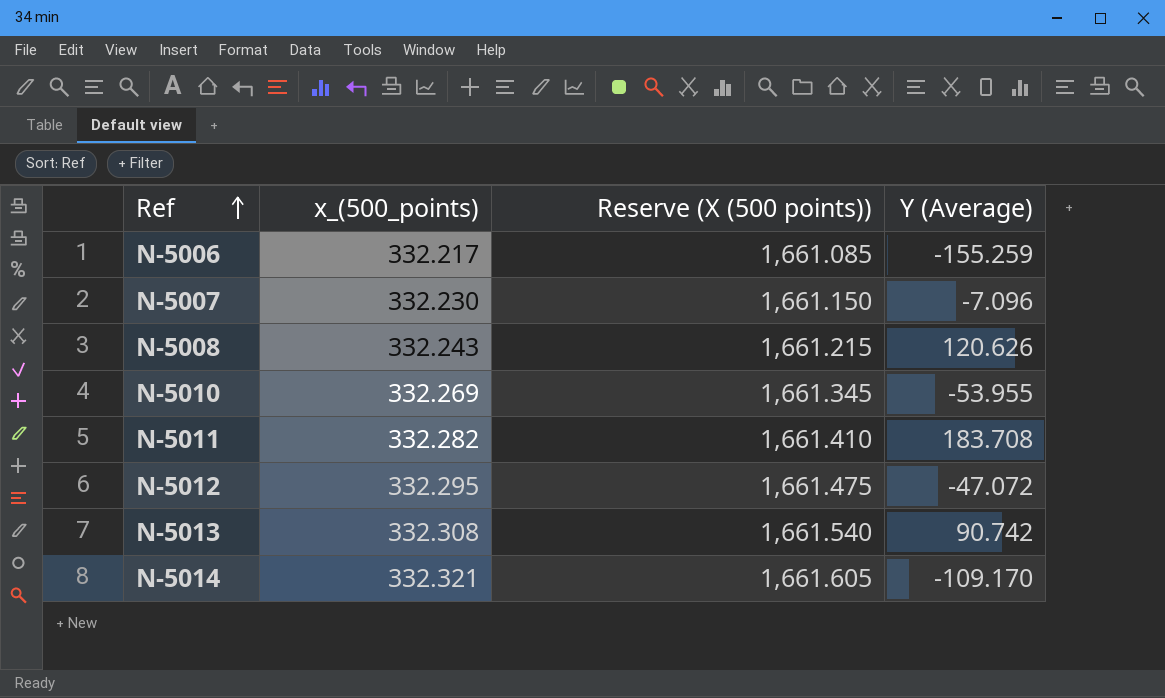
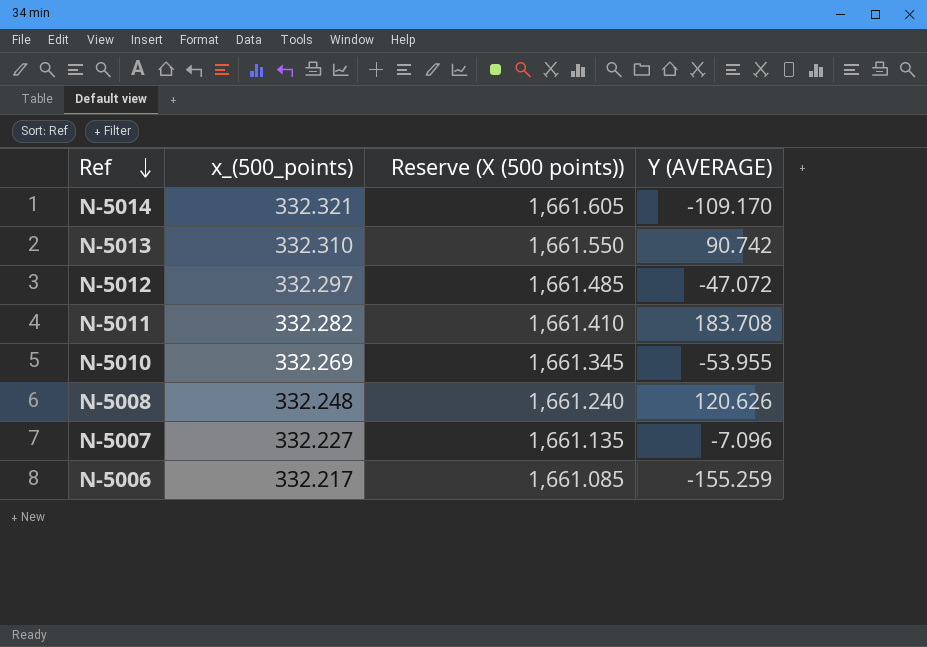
row order: Ref ascending -> Ref descending
column name: Y (Average) -> Y (AVERAGE)
N-5013 | x_(500_points): 332.308 -> 332.310
N-5013 | Reserve (X (500 points)): 1,661.540 -> 1,661.550
N-5012 | x_(500_points): 332.295 -> 332.297
N-5012 | Reserve (X (500 points)): 1,661.475 -> 1,661.485
N-5008 | x_(500_points): 332.243 -> 332.248
N-5008 | Reserve (X (500 points)): 1,661.215 -> 1,661.240
N-5007 | x_(500_points): 332.230 -> 332.227
N-5007 | Reserve (X (500 points)): 1,661.150 -> 1,661.135

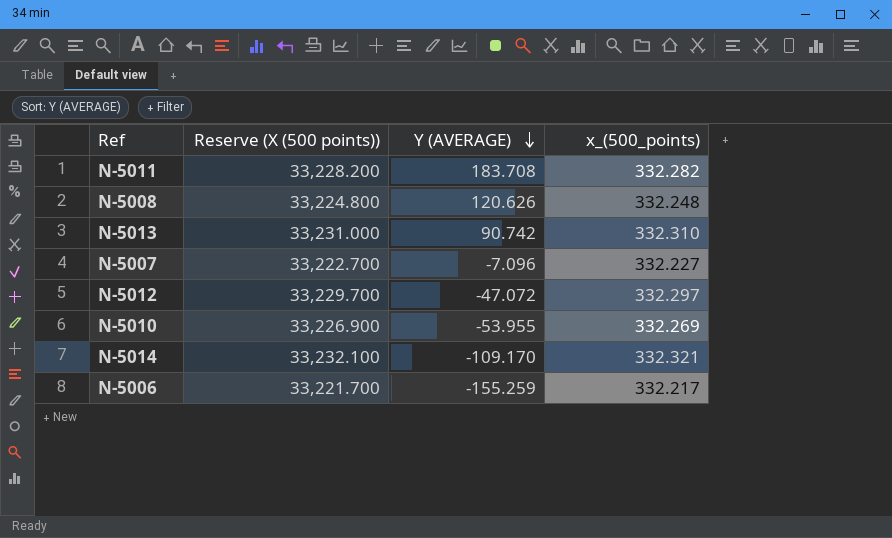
row order: Ref descending -> Y (AVERAGE) descending
column Reserve (X (500 points)) | formula: [x_(500_points)] * 5 -> [x_(500_points)] * 100
column x_(500_points) | position: 2 -> 4

